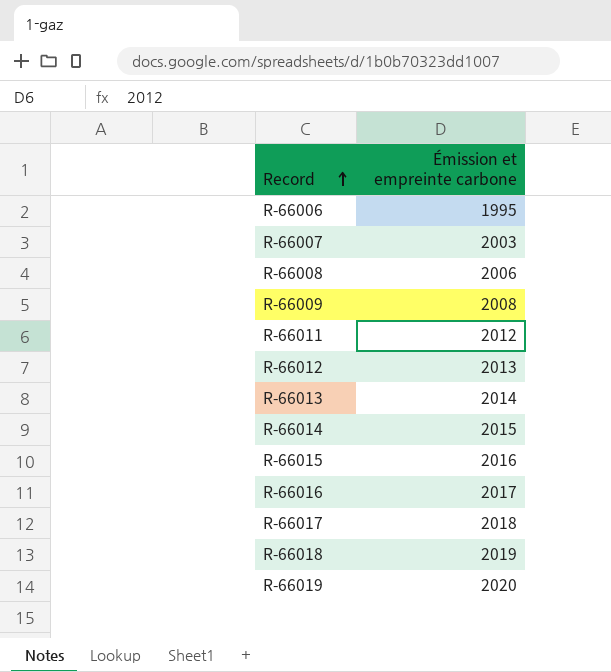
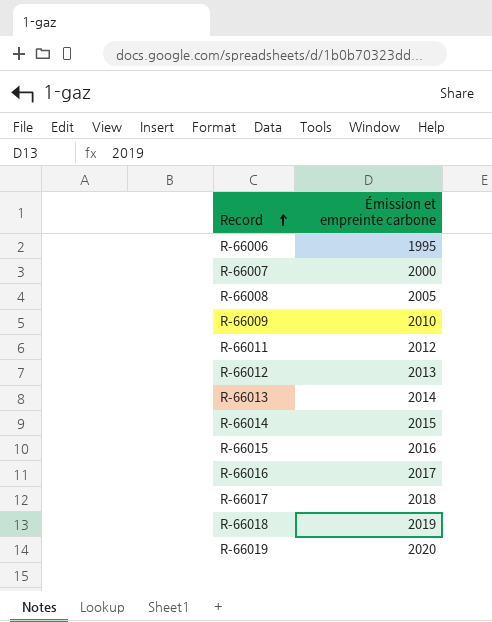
R-66007 | Émission et empreinte carbone: 2003 -> 2000
R-66008 | Émission et empreinte carbone: 2006 -> 2005
R-66009 | Émission et empreinte carbone: 2008 -> 2010

